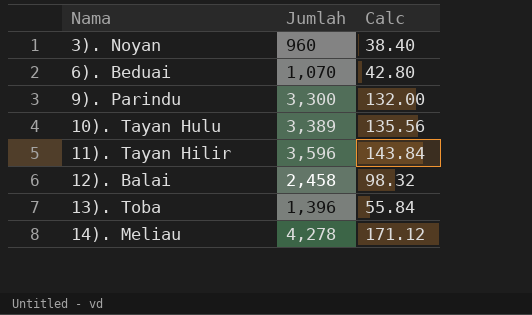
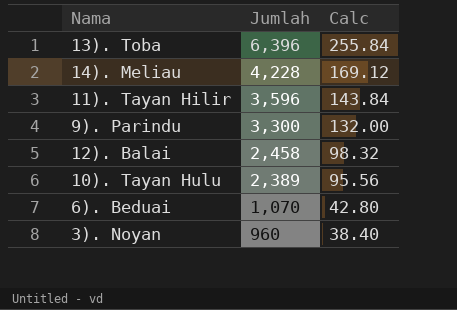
row order: Nama ascending -> Jumlah descending
13). Toba | Jumlah: 1,396 -> 6,396
13). Toba | Calc: 55.84 -> 255.84
14). Meliau | Jumlah: 4,278 -> 4,228
14). Meliau | Calc: 171.12 -> 169.12
10). Tayan Hulu | Jumlah: 3,389 -> 2,389
10). Tayan Hulu | Calc: 135.56 -> 95.56

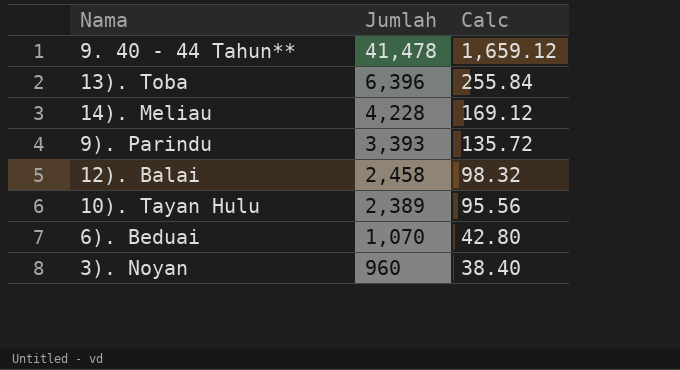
row 11). Tayan Hilir: 3,596 | 143.84 -> none
row 9. 40 - 44 Tahun**: none -> 41,478 | 1,659.12
9). Parindu | Jumlah: 3,300 -> 3,393
9). Parindu | Calc: 132.00 -> 135.72

